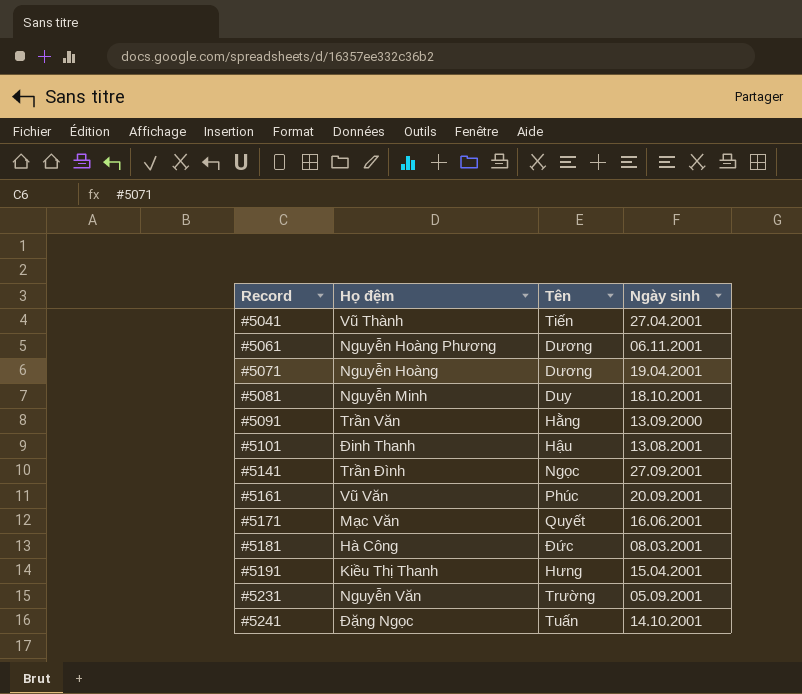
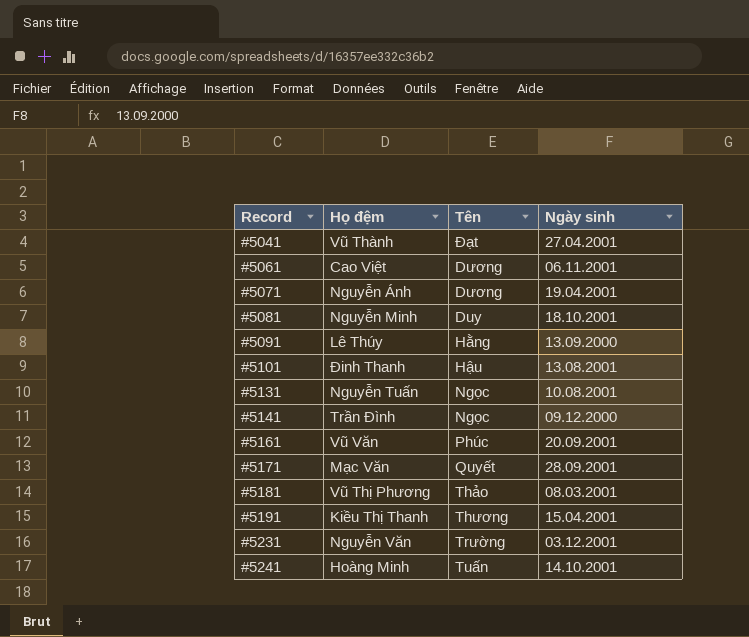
#5041 | Tên: Tiến -> Đạt
#5061 | Họ đệm: Nguyễn Hoàng Phương -> Cao Việt
#5071 | Họ đệm: Nguyễn Hoàng -> Nguyễn Ánh
#5091 | Họ đệm: Trần Văn -> Lê Thúy
row #5131: none -> Nguyễn Tuấn | Ngọc | 10.08.2001
#5141 | Ngày sinh: 27.09.2001 -> 09.12.2000
#5171 | Ngày sinh: 16.06.2001 -> 28.09.2001
#5181 | Họ đệm: Hà Công -> Vũ Thị Phương
#5181 | Tên: Đức -> Thảo
#5191 | Tên: Hưng -> Thương
#5231 | Ngày sinh: 05.09.2001 -> 03.12.2001
#5241 | Họ đệm: Đặng Ngọc -> Hoàng Minh

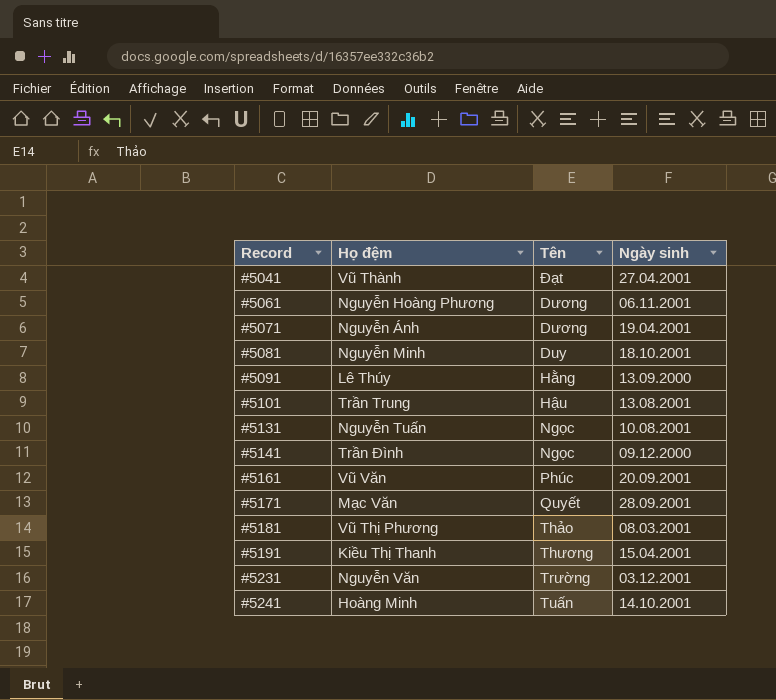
#5061 | Họ đệm: Cao Việt -> Nguyễn Hoàng Phương
#5101 | Họ đệm: Đinh Thanh -> Trần Trung

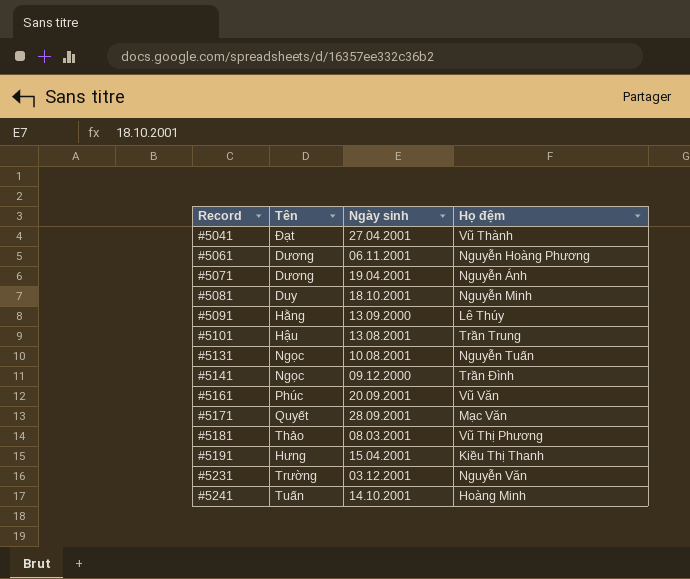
column Họ đệm | position: 2 -> 4
#5191 | Tên: Thương -> Hưng

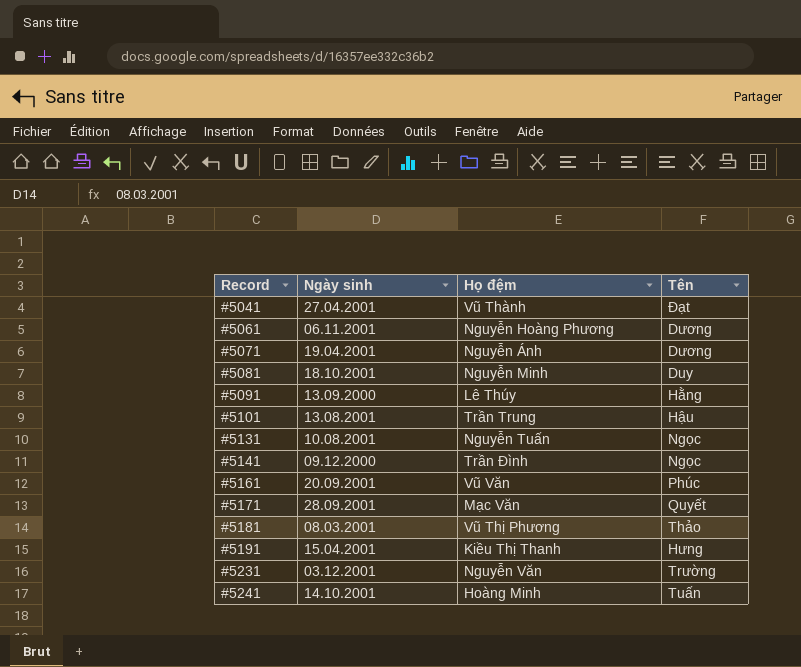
column Tên | position: 2 -> 4

